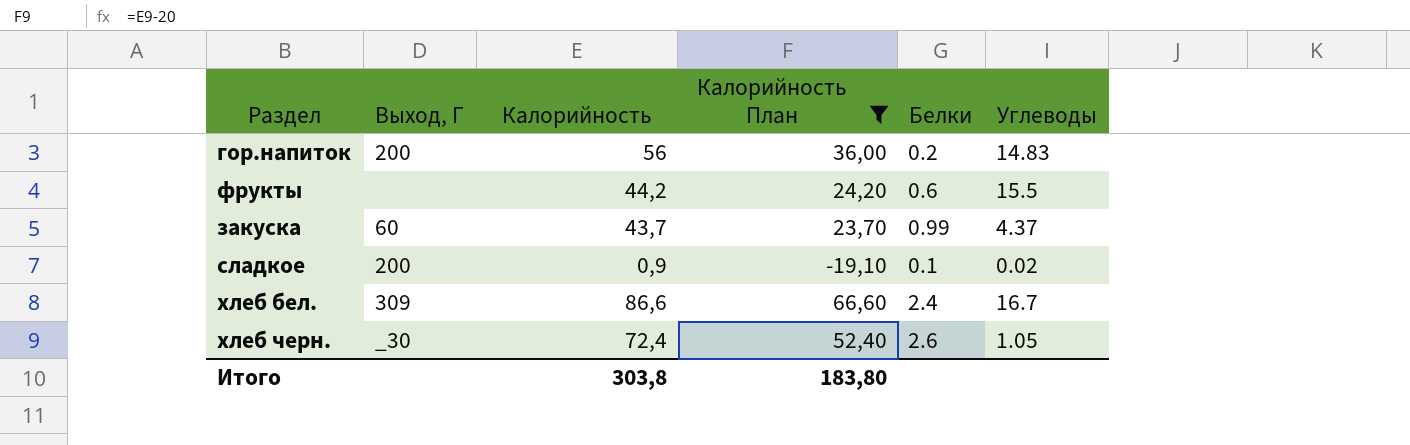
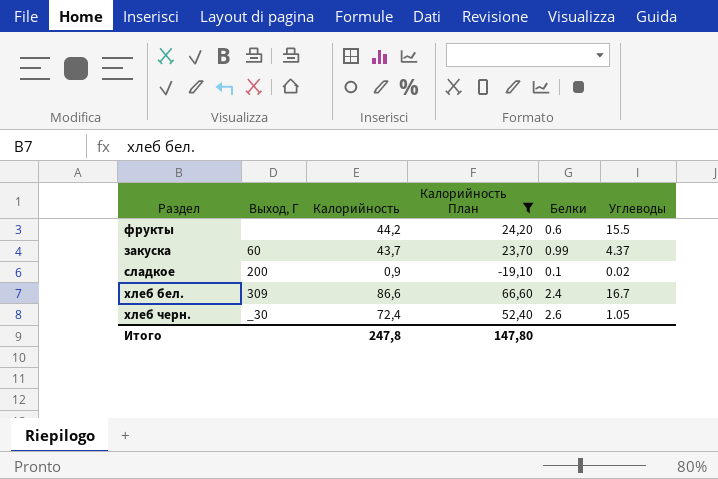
row гор.напиток: 200 | 56 | 36,00 | 0.2 | 14.83 -> none
Итого | Калорийность: 303,8 -> 247,8
Итого | Калорийность План: 183,80 -> 147,80

